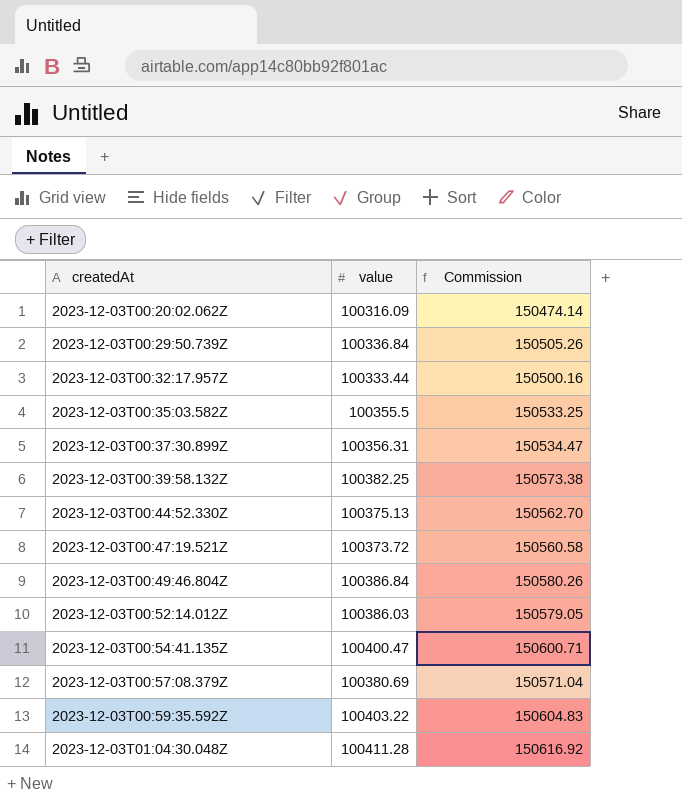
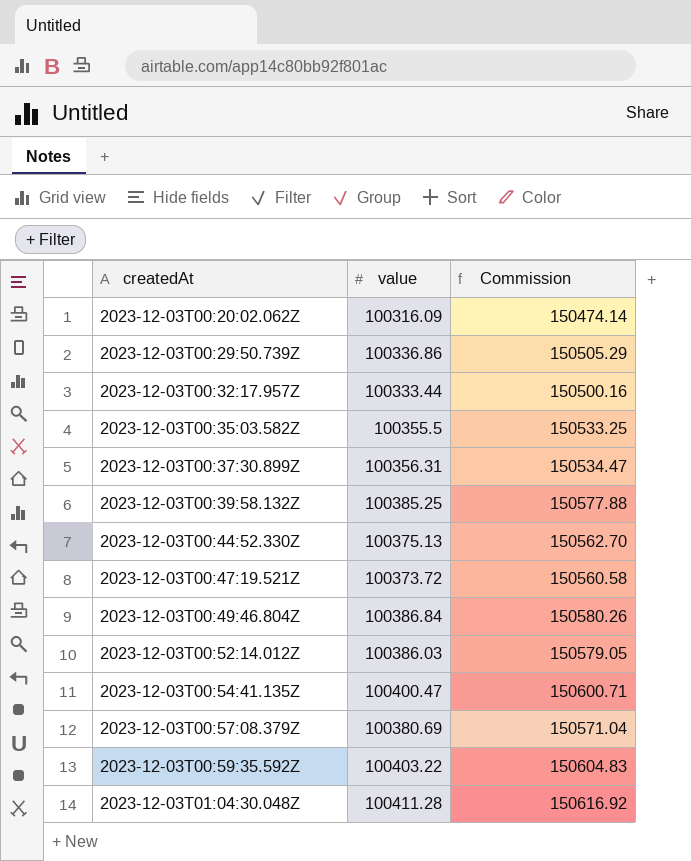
2023-12-03T00:29:50.739Z | value: 100336.84 -> 100336.86
2023-12-03T00:29:50.739Z | Commission: 150505.26 -> 150505.29
2023-12-03T00:39:58.132Z | value: 100382.25 -> 100385.25
2023-12-03T00:39:58.132Z | Commission: 150573.38 -> 150577.88

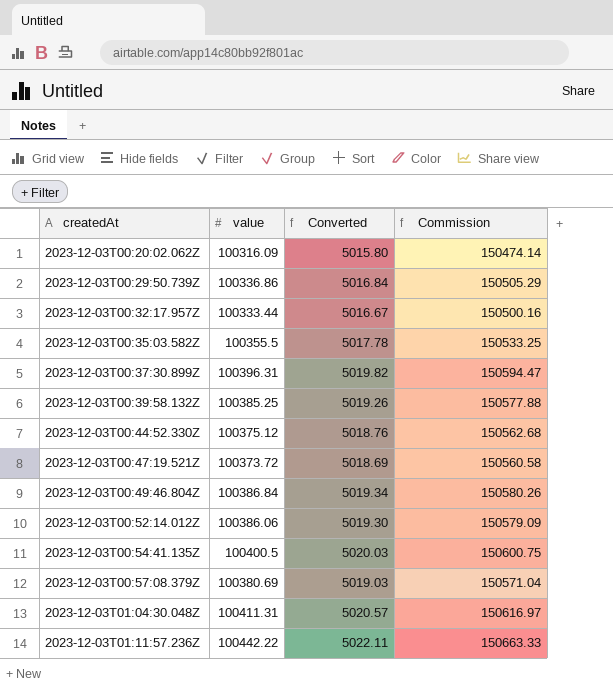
column Converted | formula: none -> [value] * 0.05
row 2023-12-03T00:59:35.592Z: 100403.22 | 150604.83 -> none
2023-12-03T00:37:30.899Z | value: 100356.31 -> 100396.31
2023-12-03T00:37:30.899Z | Commission: 150534.47 -> 150594.47
2023-12-03T00:44:52.330Z | value: 100375.13 -> 100375.12
2023-12-03T00:44:52.330Z | Commission: 150562.70 -> 150562.68
2023-12-03T00:52:14.012Z | value: 100386.03 -> 100386.06
2023-12-03T00:52:14.012Z | Commission: 150579.05 -> 150579.09
2023-12-03T00:54:41.135Z | value: 100400.47 -> 100400.5
2023-12-03T00:54:41.135Z | Commission: 150600.71 -> 150600.75
2023-12-03T01:04:30.048Z | value: 100411.28 -> 100411.31
2023-12-03T01:04:30.048Z | Commission: 150616.92 -> 150616.97
row 2023-12-03T01:11:57.236Z: none -> 100442.22 | 5022.11 | 150663.33

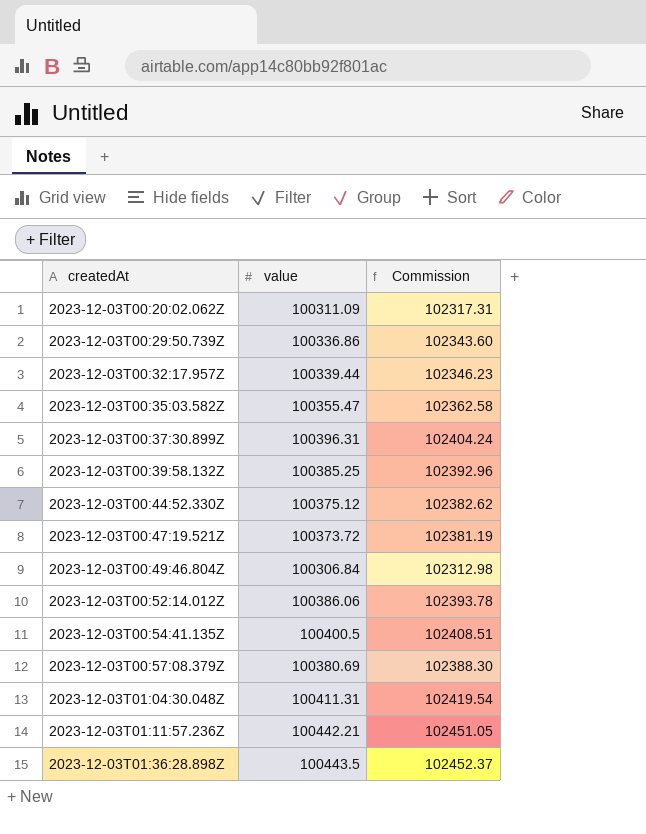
column Converted | formula: [value] * 0.05 -> none
column Commission | formula: [value] * 1.5 -> [value] * 1.02
2023-12-03T00:20:02.062Z | value: 100316.09 -> 100311.09
2023-12-03T00:32:17.957Z | value: 100333.44 -> 100339.44
2023-12-03T00:35:03.582Z | value: 100355.5 -> 100355.47
2023-12-03T00:49:46.804Z | value: 100386.84 -> 100306.84
2023-12-03T01:11:57.236Z | value: 100442.22 -> 100442.21
row 2023-12-03T01:36:28.898Z: none -> 100443.5 | 102452.37

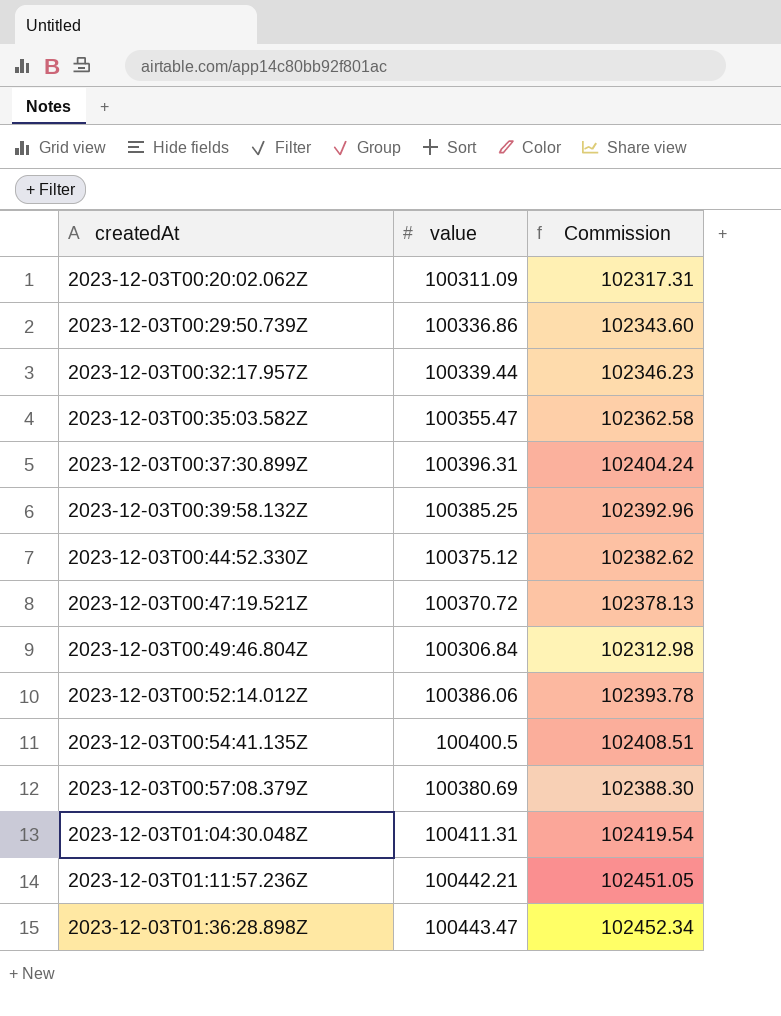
2023-12-03T00:47:19.521Z | value: 100373.72 -> 100370.72
2023-12-03T00:47:19.521Z | Commission: 102381.19 -> 102378.13
2023-12-03T01:36:28.898Z | value: 100443.5 -> 100443.47
2023-12-03T01:36:28.898Z | Commission: 102452.37 -> 102452.34

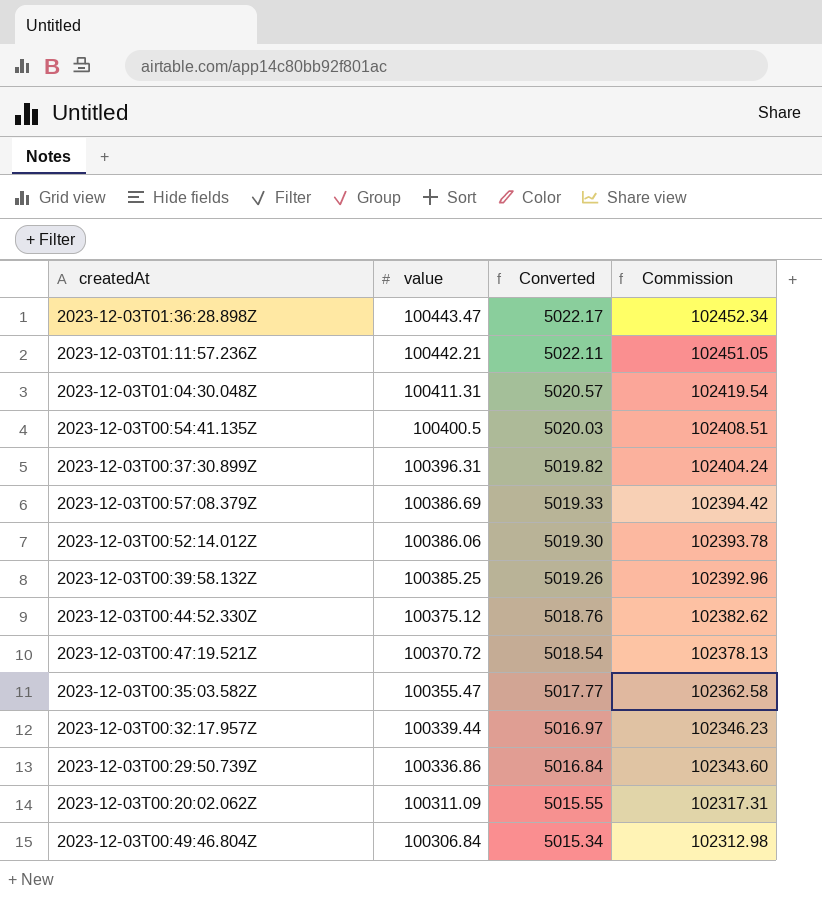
row order: createdAt ascending -> value descending
column Converted | formula: none -> [value] * 0.05
2023-12-03T00:57:08.379Z | value: 100380.69 -> 100386.69
2023-12-03T00:57:08.379Z | Commission: 102388.30 -> 102394.42

